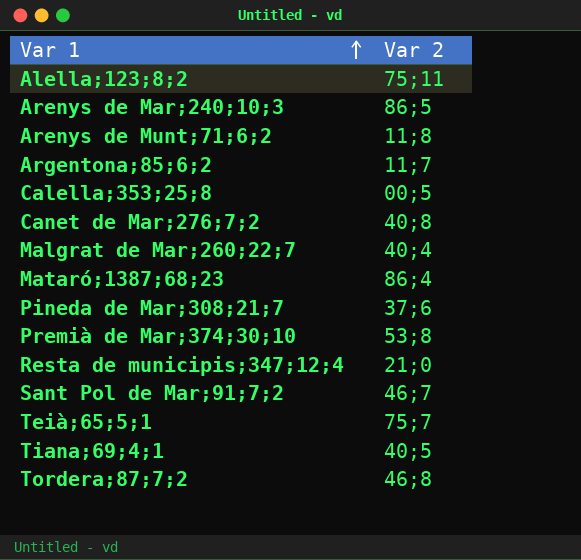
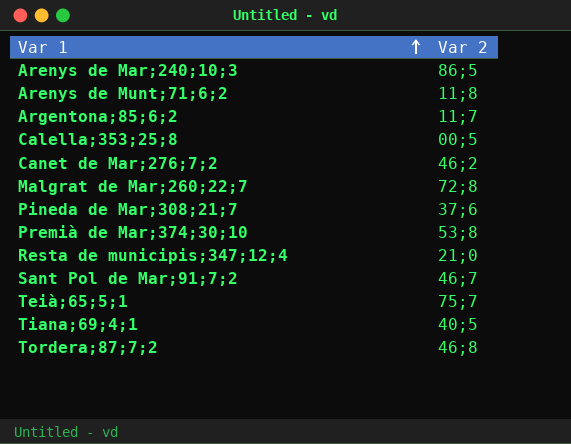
row Alella;123;8;2: 75;11 -> none
row Mataró;1387;68;23: 86;4 -> none
Canet de Mar;276;7;2 | Var 2: 40;8 -> 46;2
Malgrat de Mar;260;22;7 | Var 2: 40;4 -> 72;8

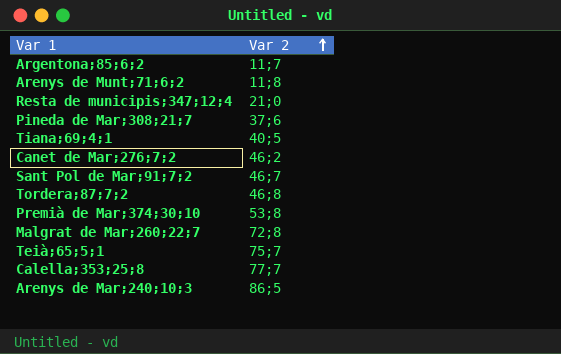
row order: Var 1 ascending -> Var 2 ascending
Calella;353;25;8 | Var 2: 00;5 -> 77;7

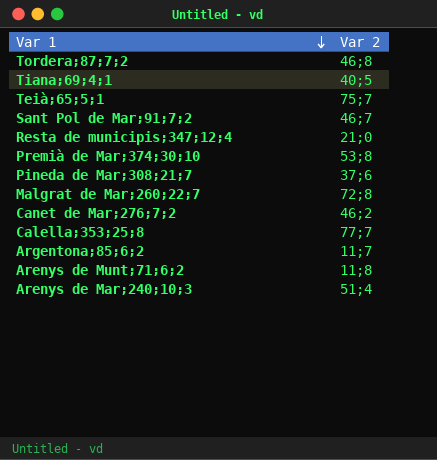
row order: Var 2 ascending -> Var 1 descending
Arenys de Mar;240;10;3 | Var 2: 86;5 -> 51;4

